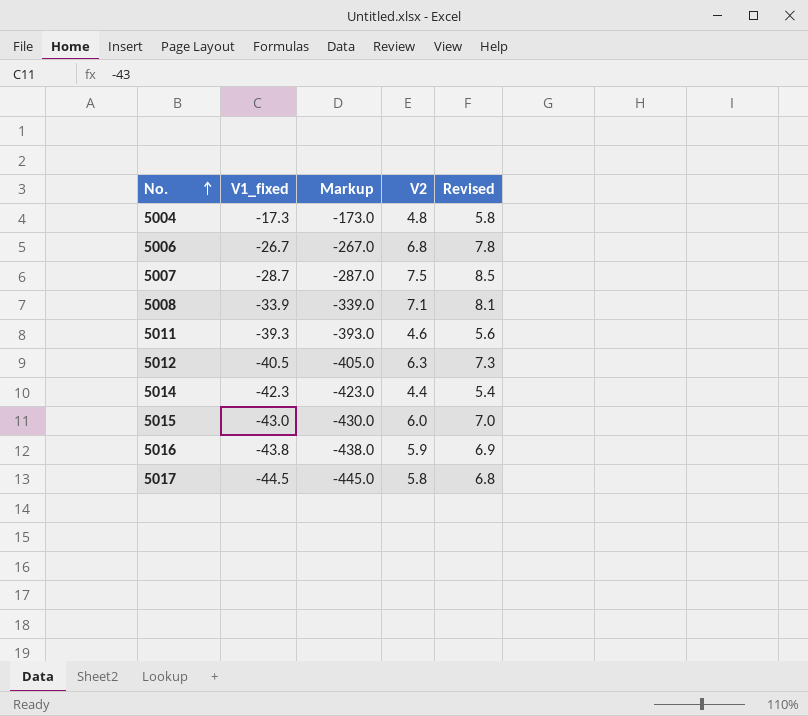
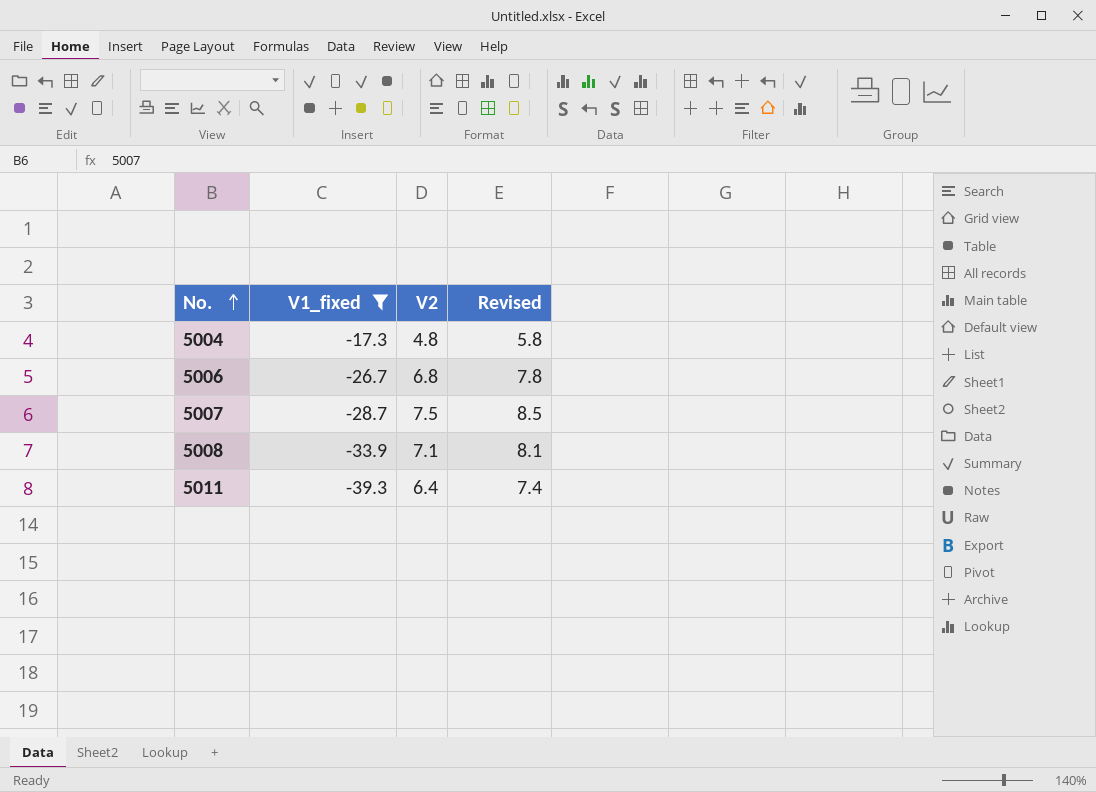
filter: none -> V1_fixed >= -39.3
column Markup | formula: [V1_fixed] * 10 -> none
5011 | V2: 4.6 -> 6.4
5011 | Revised: 5.6 -> 7.4

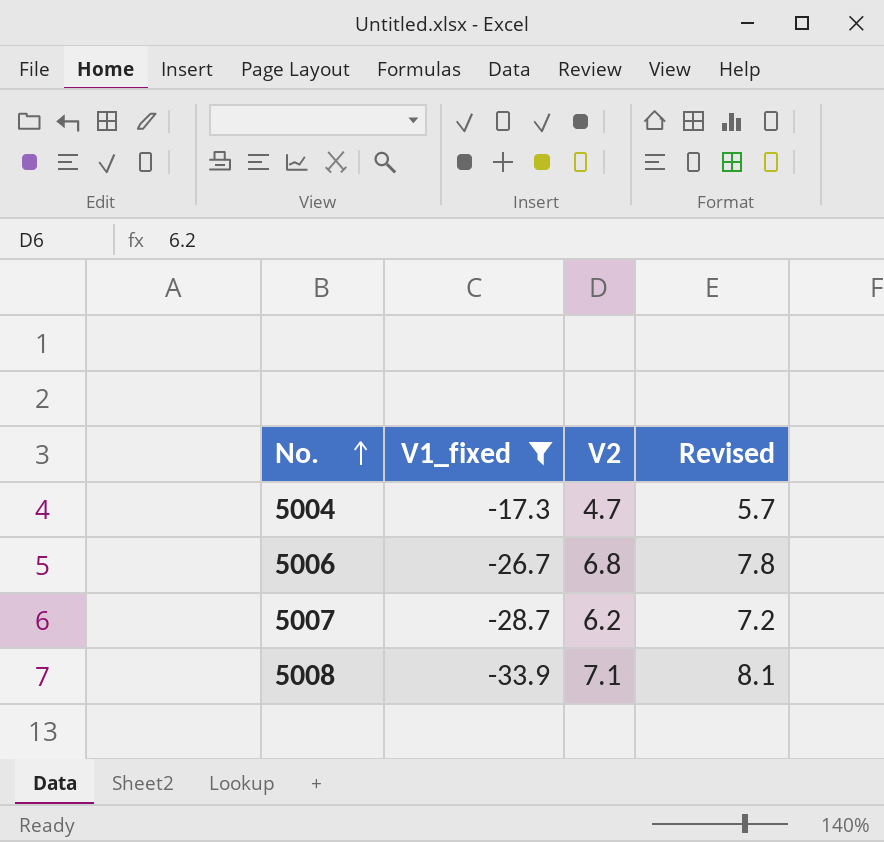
row 5011: -39.3 | 6.4 | 7.4 -> none
5004 | V2: 4.8 -> 4.7
5004 | Revised: 5.8 -> 5.7
5007 | V2: 7.5 -> 6.2
5007 | Revised: 8.5 -> 7.2

